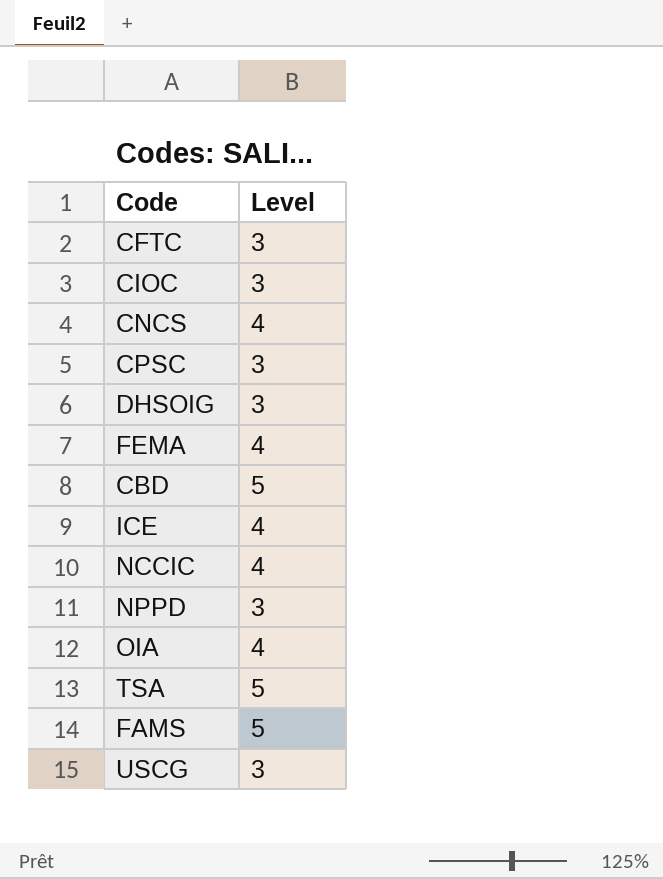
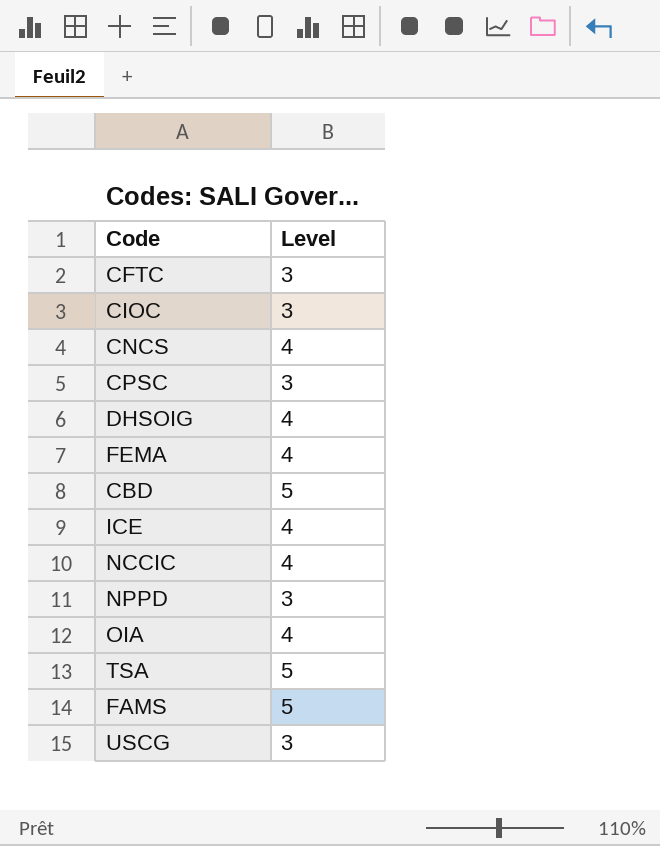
DHSOIG | Level: 3 -> 4

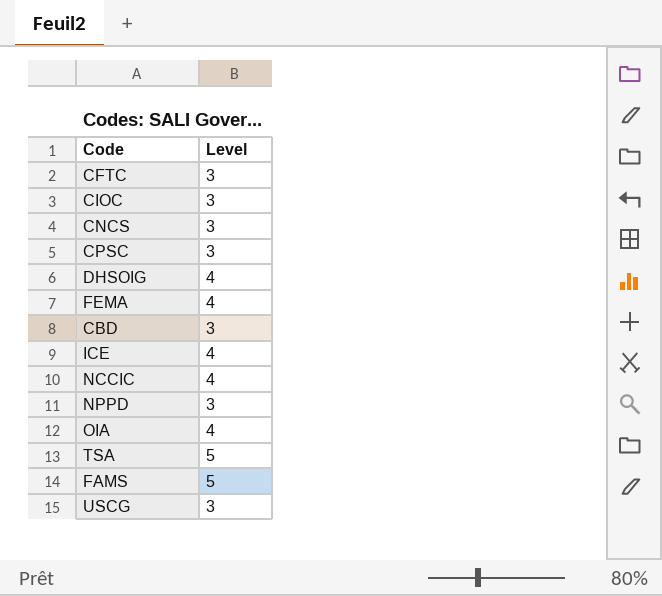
CNCS | Level: 4 -> 3
CBD | Level: 5 -> 3

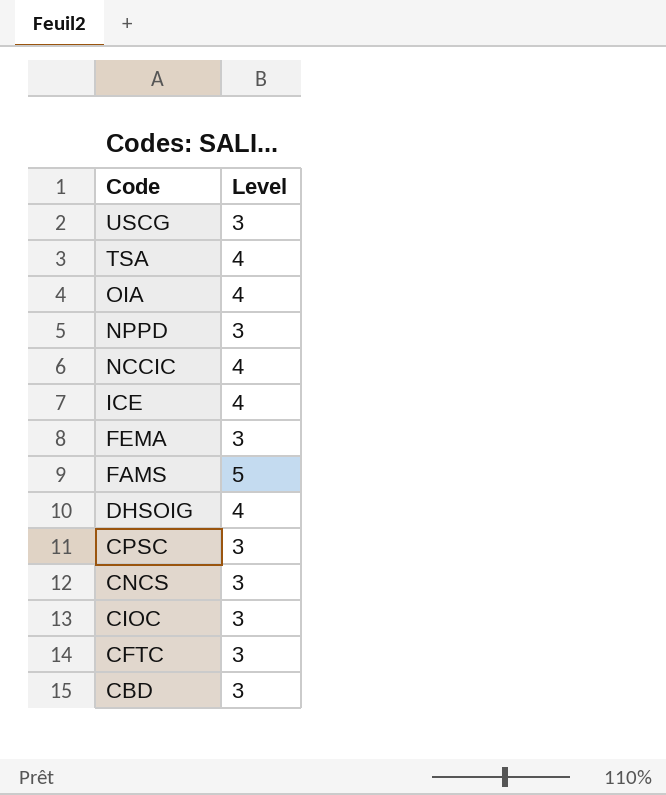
row order: none -> Code descending
TSA | Level: 5 -> 4
FEMA | Level: 4 -> 3

